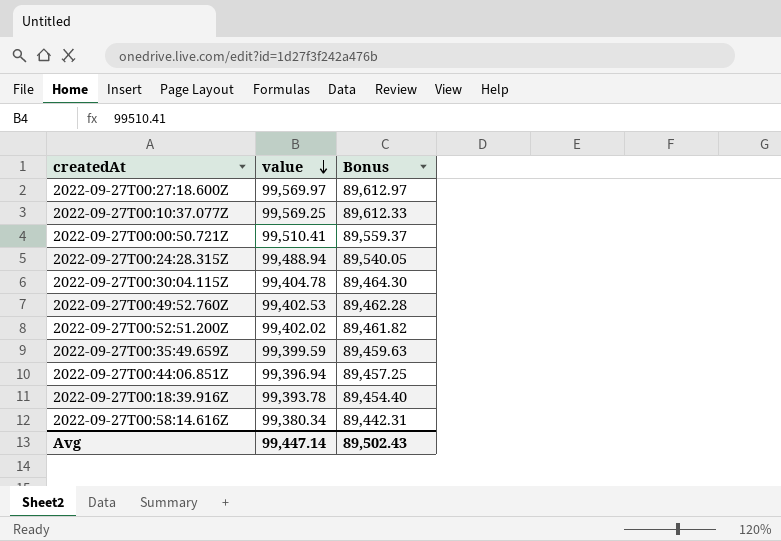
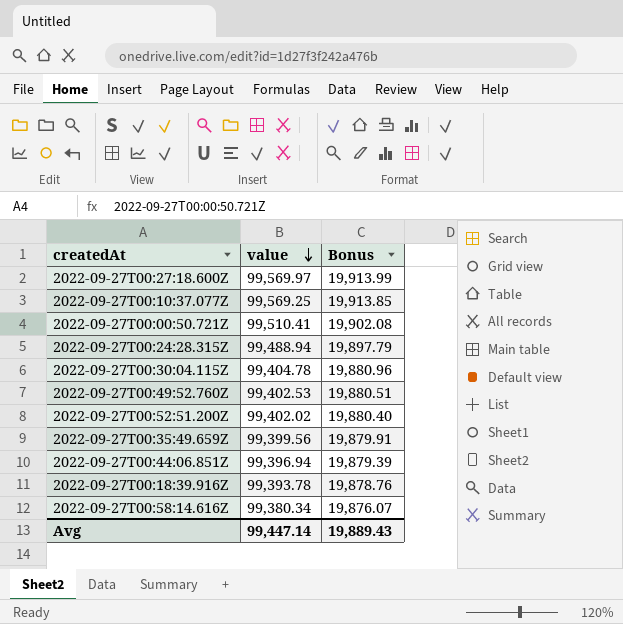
column Bonus | formula: [value] * 0.9 -> [value] * 0.2
2022-09-27T00:35:49.659Z | value: 99,399.59 -> 99,399.56
Avg | Bonus: 89,502.43 -> 19,889.43

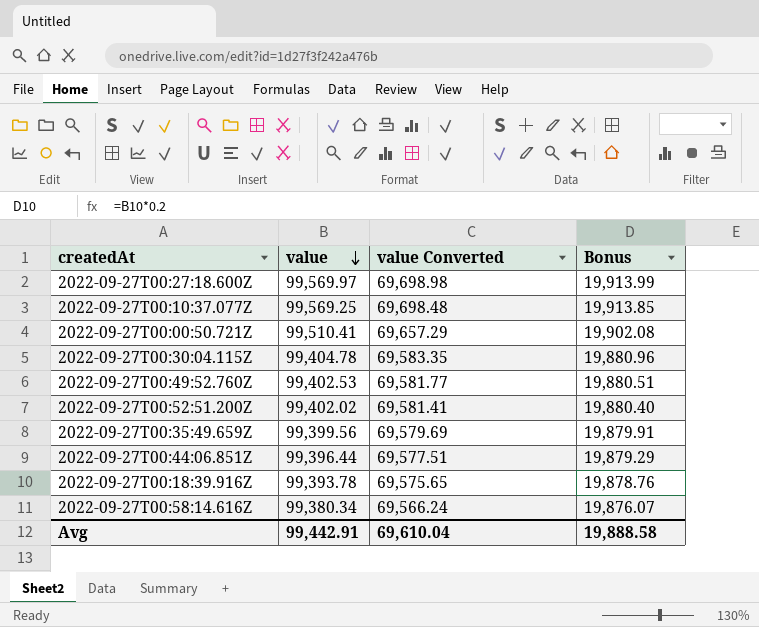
column value Converted | formula: none -> [value] * 0.7
row 2022-09-27T00:24:28.315Z: 99,488.94 | 19,897.79 -> none
2022-09-27T00:44:06.851Z | value: 99,396.94 -> 99,396.44
2022-09-27T00:44:06.851Z | Bonus: 19,879.39 -> 19,879.29
Avg | value: 99,447.14 -> 99,442.91
Avg | Bonus: 19,889.43 -> 19,888.58

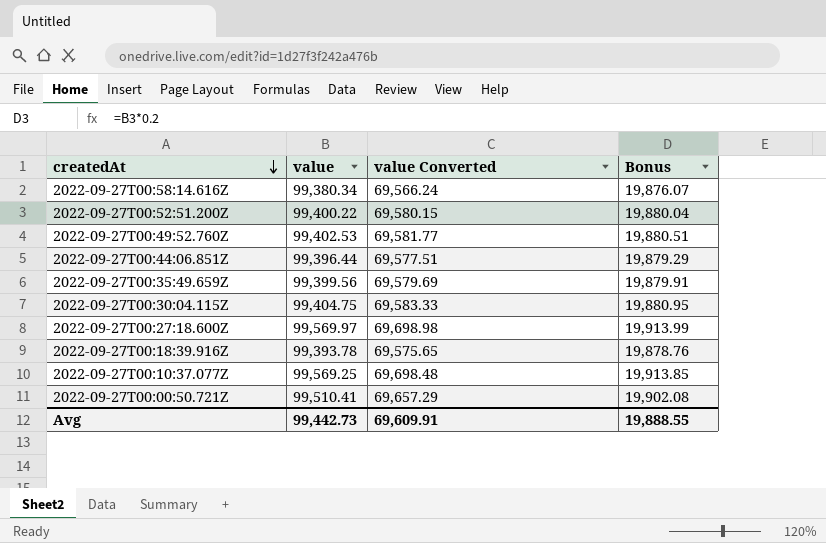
row order: value descending -> createdAt descending
2022-09-27T00:52:51.200Z | value: 99,402.02 -> 99,400.22
2022-09-27T00:52:51.200Z | value Converted: 69,581.41 -> 69,580.15
2022-09-27T00:52:51.200Z | Bonus: 19,880.40 -> 19,880.04
2022-09-27T00:30:04.115Z | value: 99,404.78 -> 99,404.75
2022-09-27T00:30:04.115Z | value Converted: 69,583.35 -> 69,583.33
2022-09-27T00:30:04.115Z | Bonus: 19,880.96 -> 19,880.95
Avg | value: 99,442.91 -> 99,442.73
Avg | value Converted: 69,610.04 -> 69,609.91
Avg | Bonus: 19,888.58 -> 19,888.55

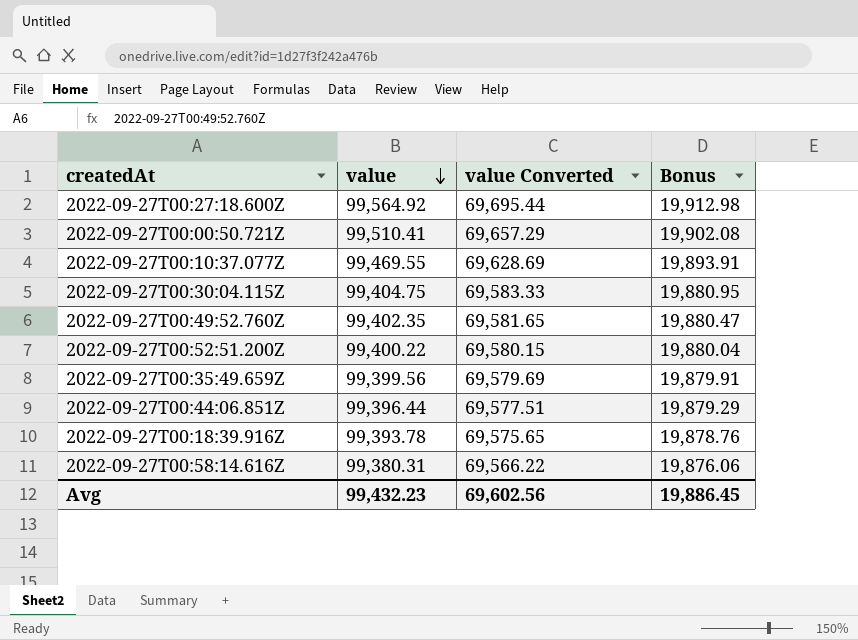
row order: createdAt descending -> value descending
2022-09-27T00:27:18.600Z | value: 99,569.97 -> 99,564.92
2022-09-27T00:27:18.600Z | value Converted: 69,698.98 -> 69,695.44
2022-09-27T00:27:18.600Z | Bonus: 19,913.99 -> 19,912.98
2022-09-27T00:10:37.077Z | value: 99,569.25 -> 99,469.55
2022-09-27T00:10:37.077Z | value Converted: 69,698.48 -> 69,628.69
2022-09-27T00:10:37.077Z | Bonus: 19,913.85 -> 19,893.91
2022-09-27T00:49:52.760Z | value: 99,402.53 -> 99,402.35
2022-09-27T00:49:52.760Z | value Converted: 69,581.77 -> 69,581.65
2022-09-27T00:49:52.760Z | Bonus: 19,880.51 -> 19,880.47
2022-09-27T00:58:14.616Z | value: 99,380.34 -> 99,380.31
2022-09-27T00:58:14.616Z | value Converted: 69,566.24 -> 69,566.22
2022-09-27T00:58:14.616Z | Bonus: 19,876.07 -> 19,876.06
Avg | value: 99,442.73 -> 99,432.23
Avg | value Converted: 69,609.91 -> 69,602.56
Avg | Bonus: 19,888.55 -> 19,886.45

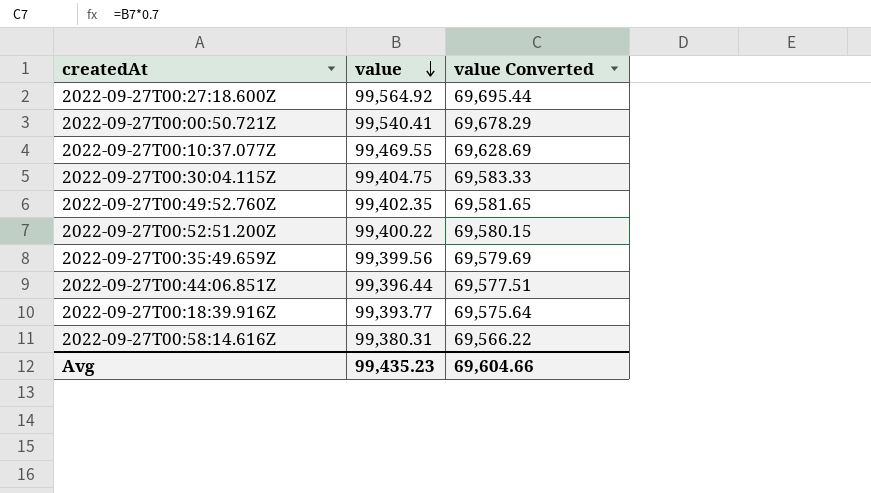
column Bonus | formula: [value] * 0.2 -> none
2022-09-27T00:00:50.721Z | value: 99,510.41 -> 99,540.41
2022-09-27T00:00:50.721Z | value Converted: 69,657.29 -> 69,678.29
2022-09-27T00:18:39.916Z | value: 99,393.78 -> 99,393.77
2022-09-27T00:18:39.916Z | value Converted: 69,575.65 -> 69,575.64
Avg | value: 99,432.23 -> 99,435.23
Avg | value Converted: 69,602.56 -> 69,604.66

